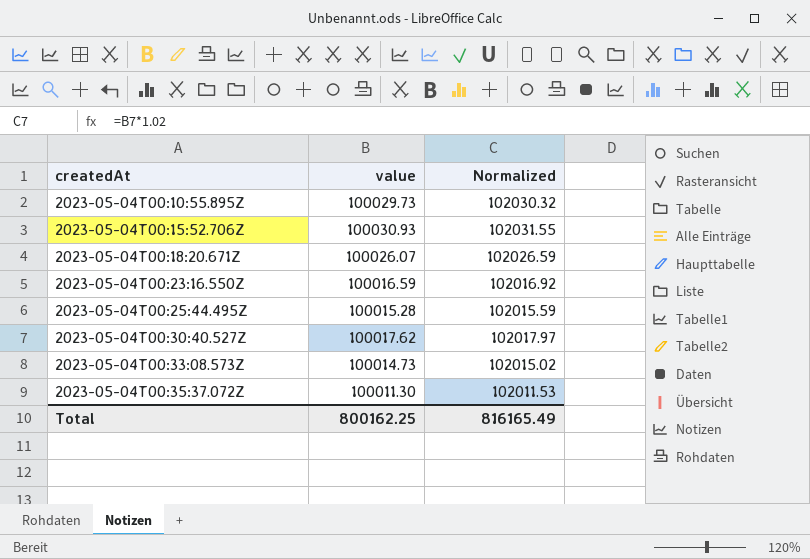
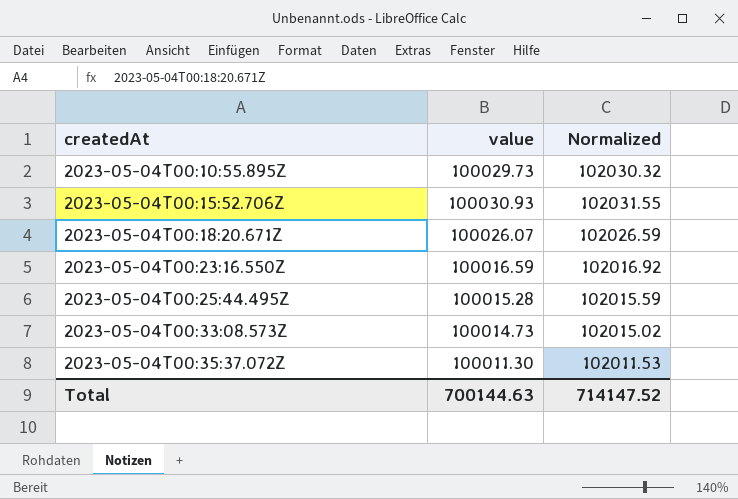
row 2023-05-04T00:30:40.527Z: 100017.62 | 102017.97 -> none
Total | value: 800162.25 -> 700144.63
Total | Normalized: 816165.49 -> 714147.52

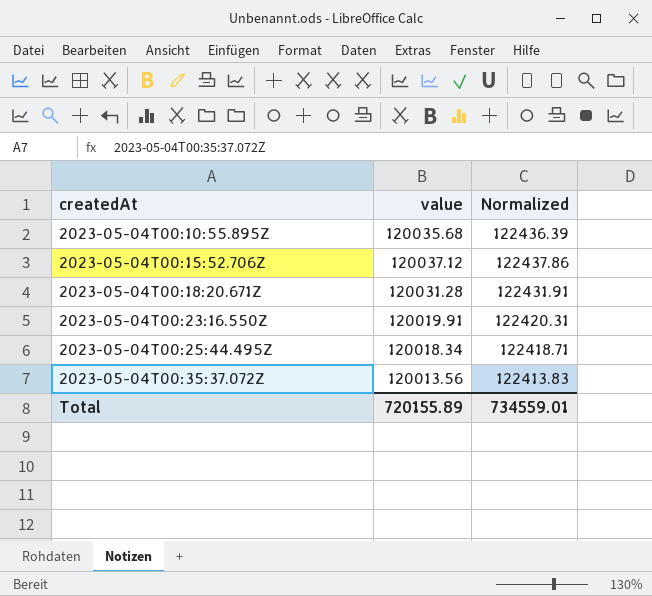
row 2023-05-04T00:33:08.573Z: 100014.73 | 102015.02 -> none
2023-05-04T00:10:55.895Z | value: 100029.73 -> 120035.68
2023-05-04T00:10:55.895Z | Normalized: 102030.32 -> 122436.39
2023-05-04T00:15:52.706Z | value: 100030.93 -> 120037.12
2023-05-04T00:15:52.706Z | Normalized: 102031.55 -> 122437.86
2023-05-04T00:18:20.671Z | value: 100026.07 -> 120031.28
2023-05-04T00:18:20.671Z | Normalized: 102026.59 -> 122431.91
2023-05-04T00:23:16.550Z | value: 100016.59 -> 120019.91
2023-05-04T00:23:16.550Z | Normalized: 102016.92 -> 122420.31
2023-05-04T00:25:44.495Z | value: 100015.28 -> 120018.34
2023-05-04T00:25:44.495Z | Normalized: 102015.59 -> 122418.71
2023-05-04T00:35:37.072Z | value: 100011.30 -> 120013.56
2023-05-04T00:35:37.072Z | Normalized: 102011.53 -> 122413.83
Total | value: 700144.63 -> 720155.89
Total | Normalized: 714147.52 -> 734559.01

